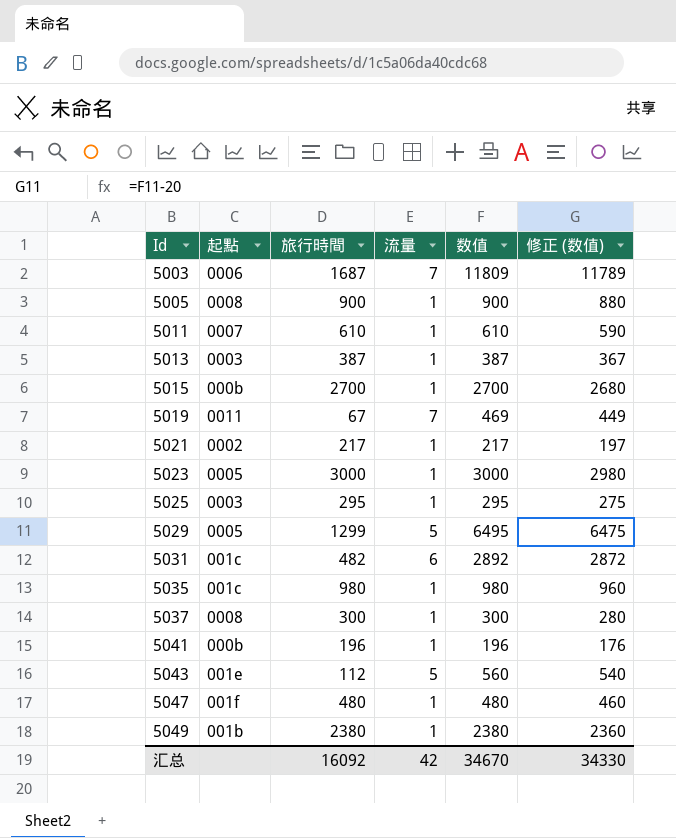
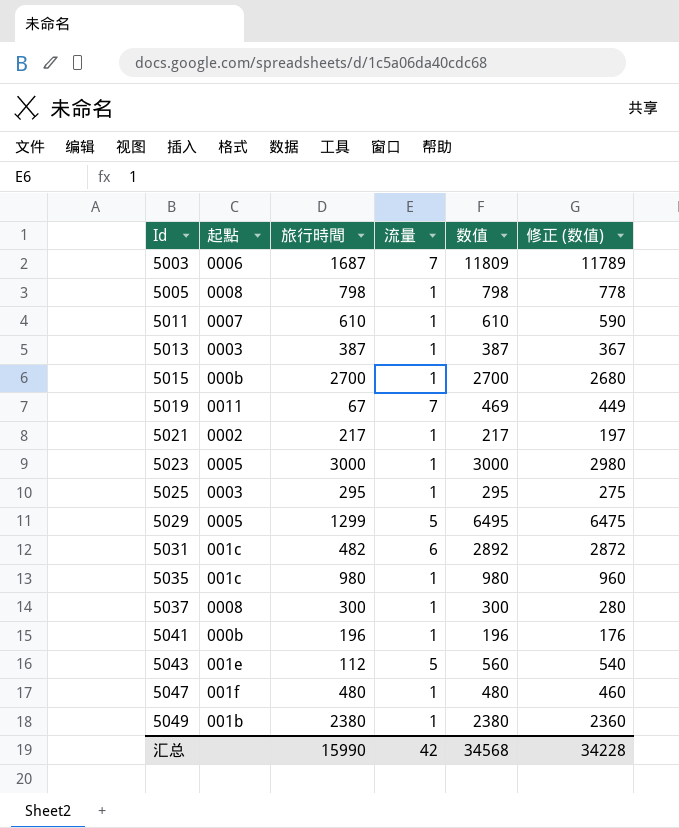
5005 | 旅行時間: 900 -> 798
5005 | 数值: 900 -> 798
5005 | 修正 (数值): 880 -> 778
汇总 | 旅行時間: 16092 -> 15990
汇总 | 数值: 34670 -> 34568
汇总 | 修正 (数值): 34330 -> 34228

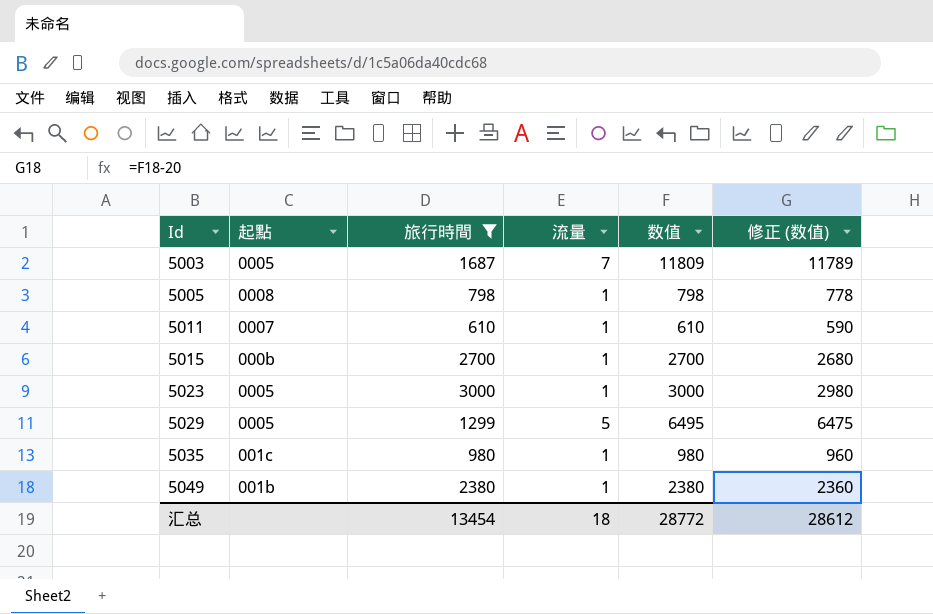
filter: none -> 旅行時間 >= 610
5003 | 起點: 0006 -> 0005
汇总 | 旅行時間: 15990 -> 13454
汇总 | 流量: 42 -> 18
汇总 | 数值: 34568 -> 28772
汇总 | 修正 (数值): 34228 -> 28612

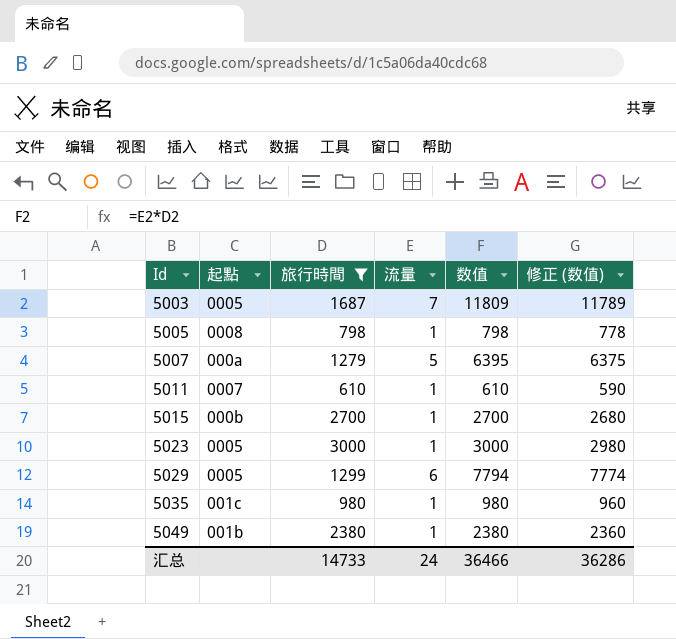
row 5007: none -> 000a | 1279 | 5 | 6395 | 6375
5029 | 流量: 5 -> 6
5029 | 数值: 6495 -> 7794
5029 | 修正 (数值): 6475 -> 7774
汇总 | 旅行時間: 13454 -> 14733
汇总 | 流量: 18 -> 24
汇总 | 数值: 28772 -> 36466
汇总 | 修正 (数值): 28612 -> 36286

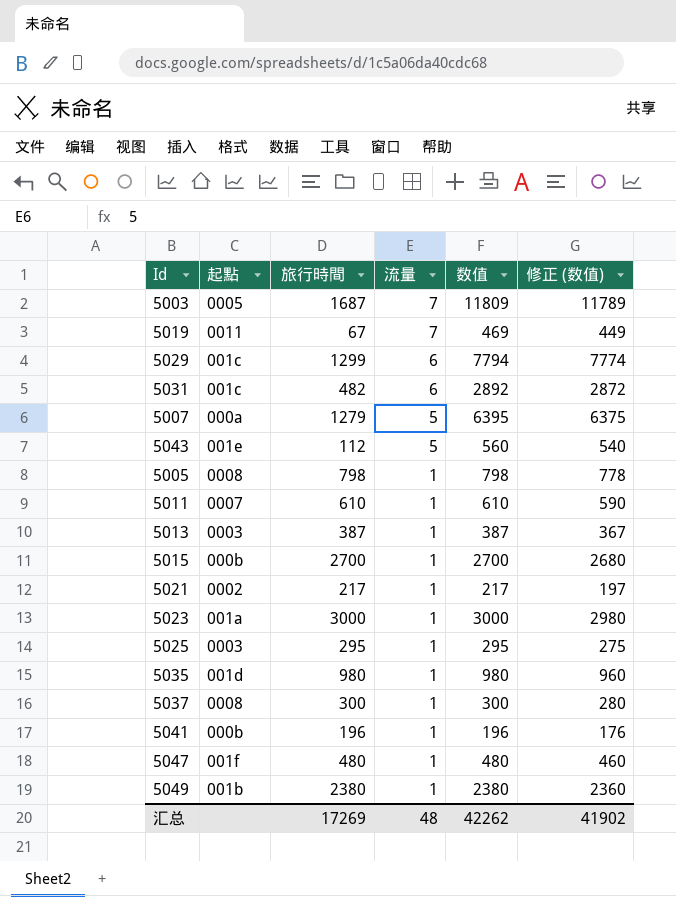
filter: 旅行時間 >= 610 -> none
row order: Id ascending -> 流量 descending
5029 | 起點: 0005 -> 001c
5023 | 起點: 0005 -> 001a
5035 | 起點: 001c -> 001d
汇总 | 旅行時間: 14733 -> 17269
汇总 | 流量: 24 -> 48
汇总 | 数值: 36466 -> 42262
汇总 | 修正 (数值): 36286 -> 41902

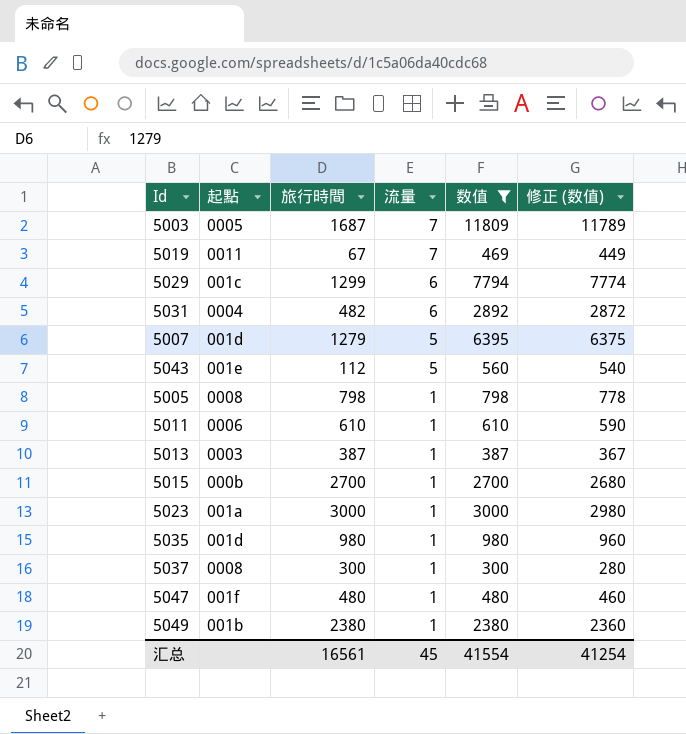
filter: none -> 数值 >= 300
5031 | 起點: 001c -> 0004
5007 | 起點: 000a -> 001d
5011 | 起點: 0007 -> 0006
汇总 | 旅行時間: 17269 -> 16561
汇总 | 流量: 48 -> 45
汇总 | 数值: 42262 -> 41554
汇总 | 修正 (数值): 41902 -> 41254

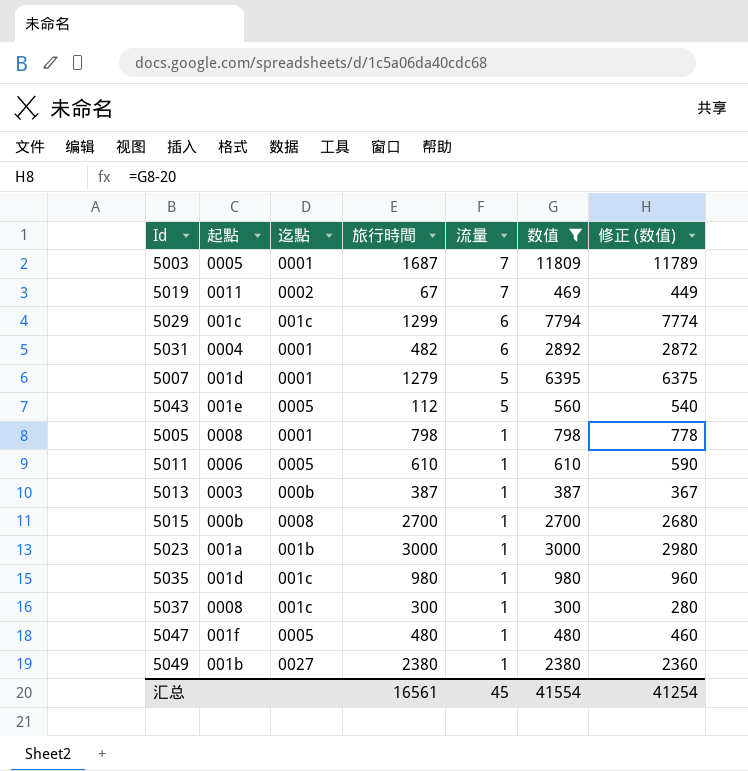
column 迄點 | position: none -> 3

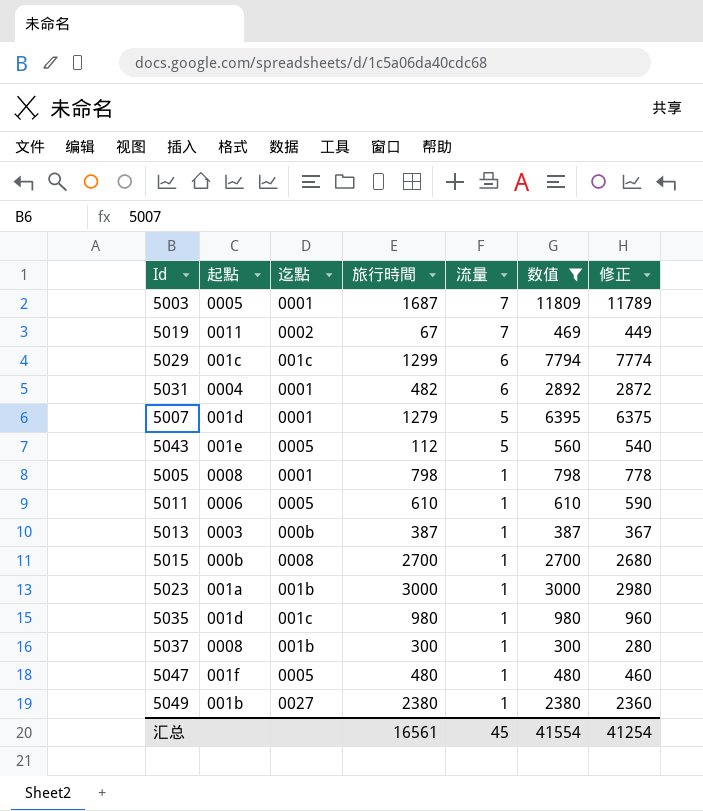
column name: 修正 (数值) -> 修正
5037 | 迄點: 001c -> 001b

